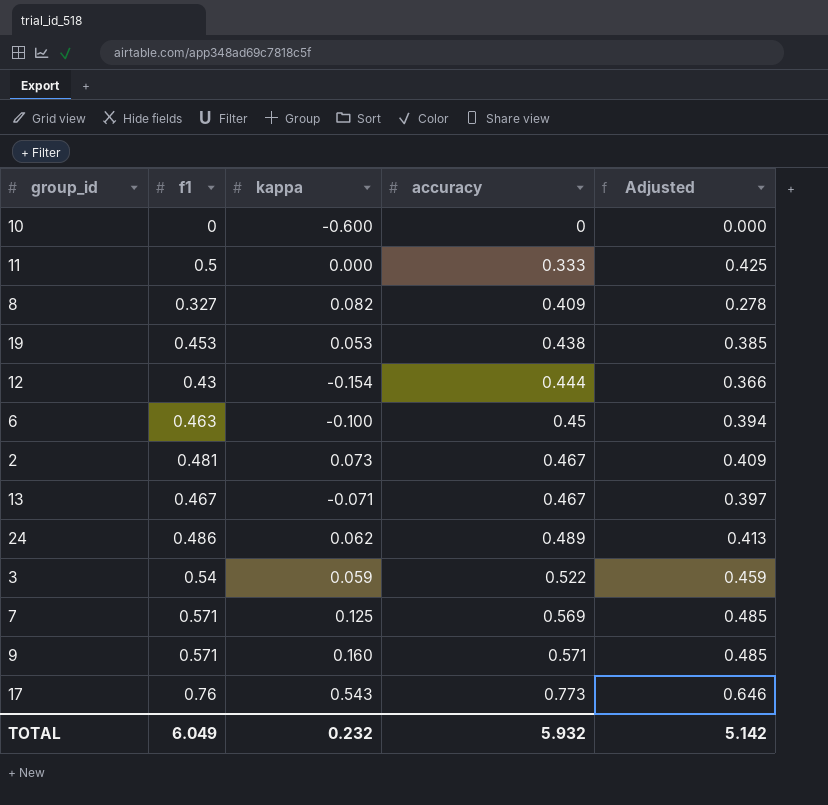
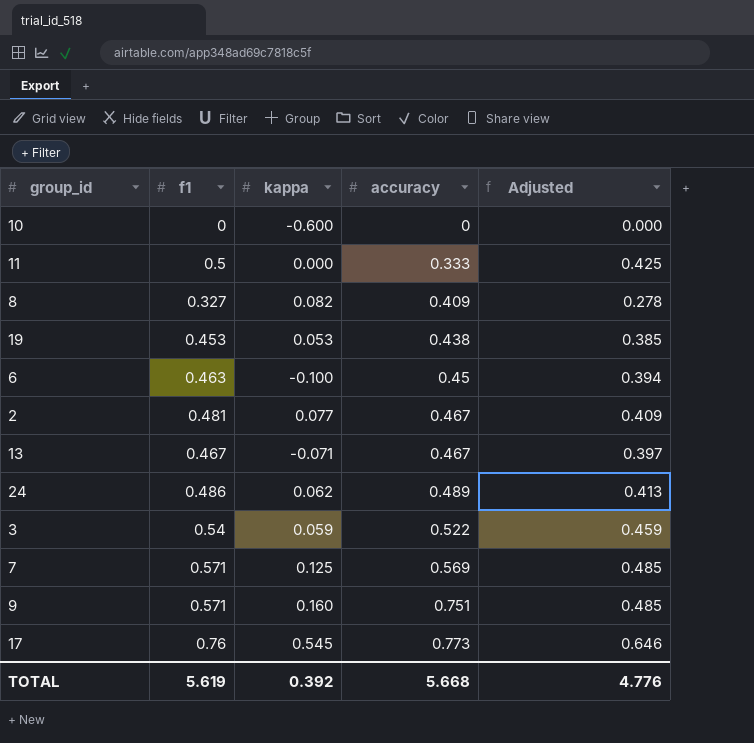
row 12: 0.43 | -0.154 | 0.444 | 0.366 -> none
2 | kappa: 0.073 -> 0.077
9 | accuracy: 0.571 -> 0.751
17 | kappa: 0.543 -> 0.545
TOTAL | f1: 6.049 -> 5.619
TOTAL | kappa: 0.232 -> 0.392
TOTAL | accuracy: 5.932 -> 5.668
TOTAL | Adjusted: 5.142 -> 4.776

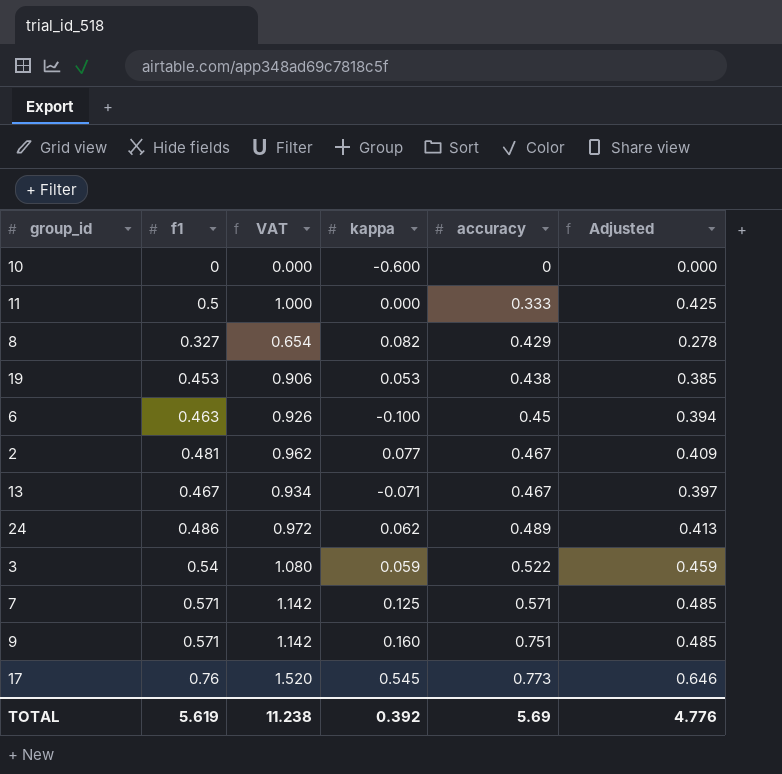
column VAT | formula: none -> [f1] * 2
8 | accuracy: 0.409 -> 0.429
7 | accuracy: 0.569 -> 0.571
TOTAL | accuracy: 5.668 -> 5.69

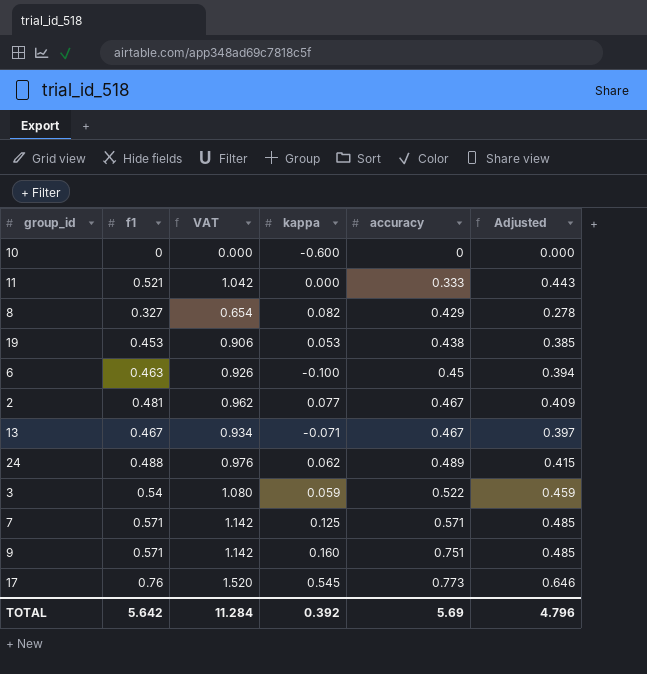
11 | f1: 0.5 -> 0.521
11 | VAT: 1.000 -> 1.042
11 | Adjusted: 0.425 -> 0.443
24 | f1: 0.486 -> 0.488
24 | VAT: 0.972 -> 0.976
24 | Adjusted: 0.413 -> 0.415
TOTAL | f1: 5.619 -> 5.642
TOTAL | VAT: 11.238 -> 11.284
TOTAL | Adjusted: 4.776 -> 4.796

